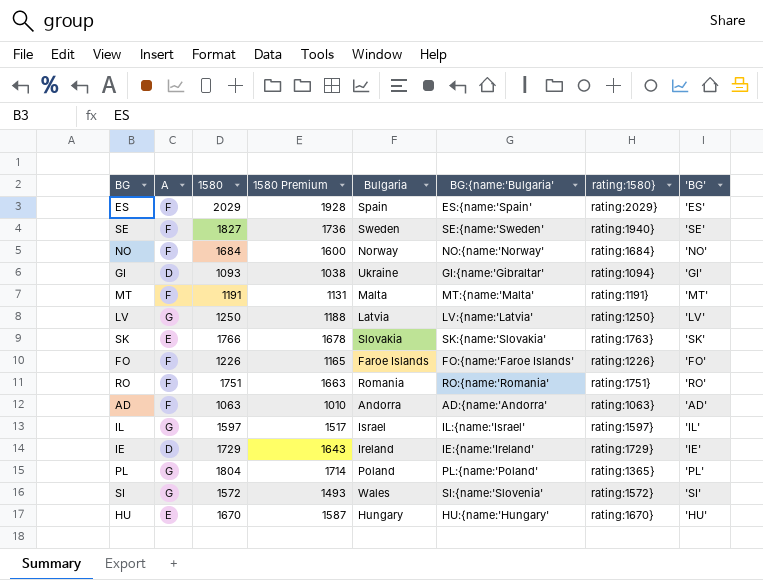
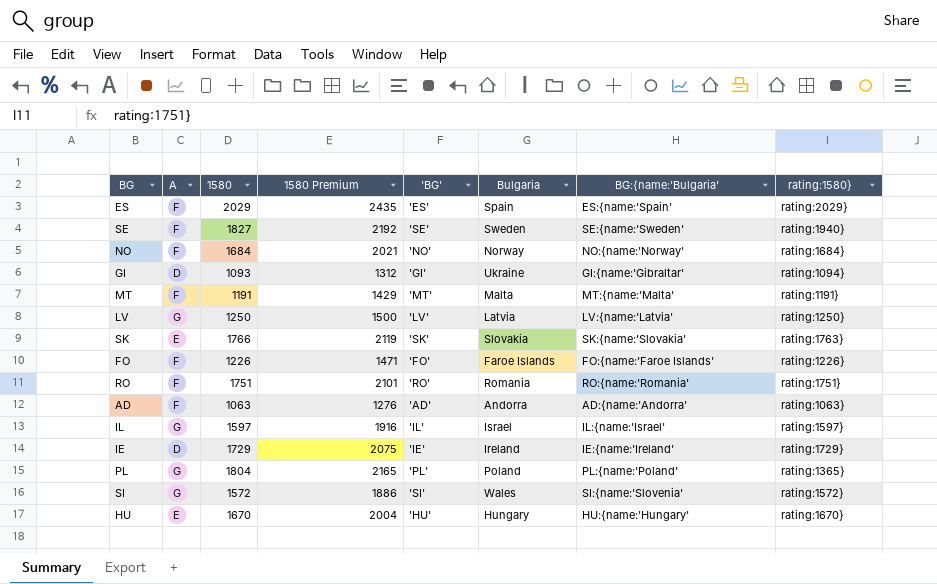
column 1580 Premium | formula: [1580] * 0.95 -> [1580] * 1.2
column 'BG' | position: 8 -> 5

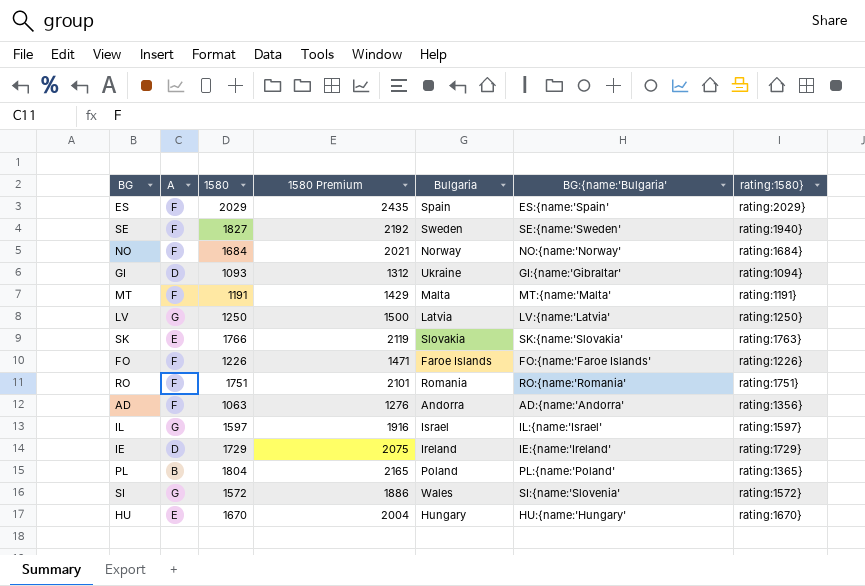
column 'BG' | position: 5 -> none
AD | rating:1580}: rating:1063} -> rating:1356}
PL | A: G -> B

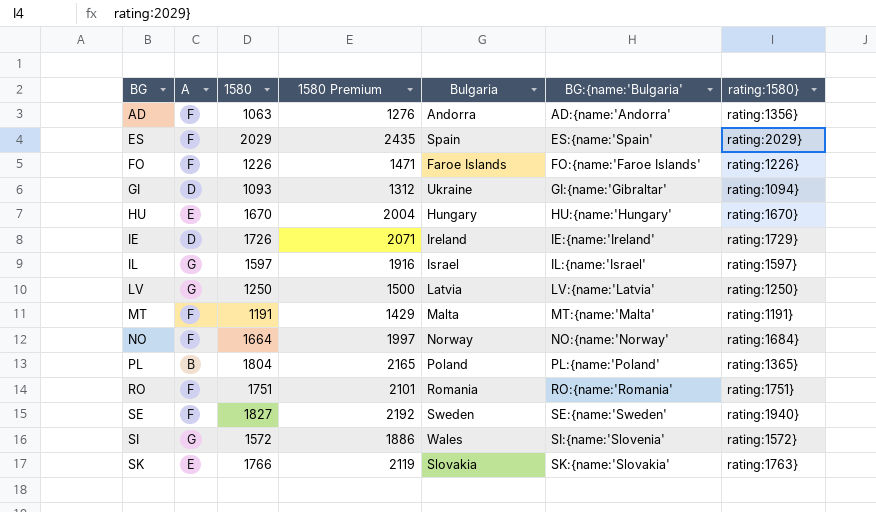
row order: none -> BG ascending
IE | 1580: 1729 -> 1726
IE | 1580 Premium: 2075 -> 2071
NO | 1580: 1684 -> 1664
NO | 1580 Premium: 2021 -> 1997

